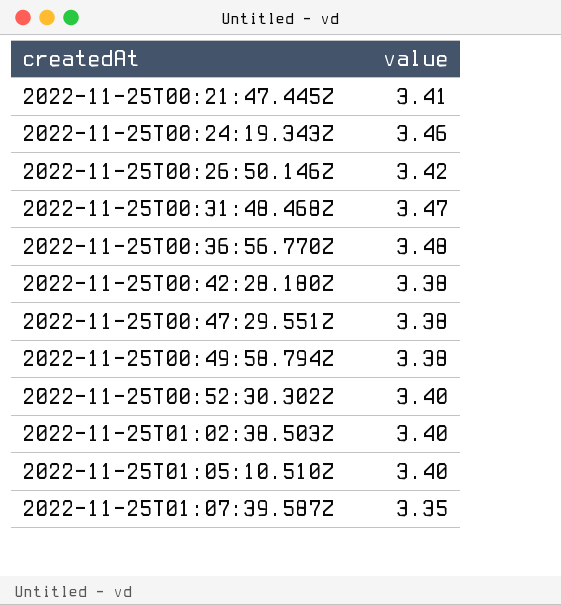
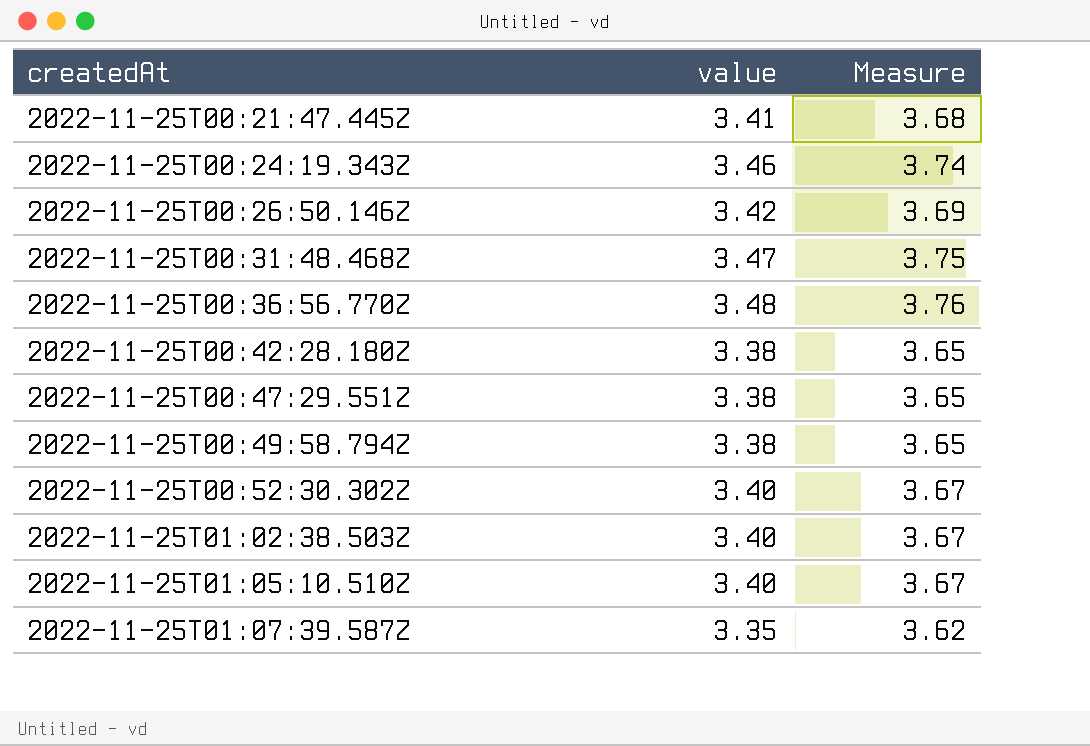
column Measure | formula: none -> [value] * 1.08

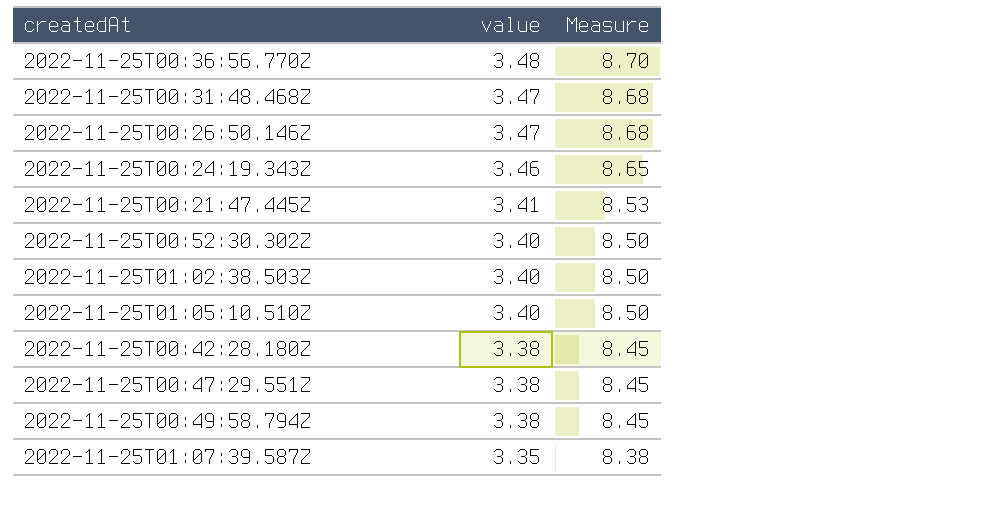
row order: createdAt ascending -> value descending
column Measure | formula: [value] * 1.08 -> [value] * 2.5
2022-11-25T00:26:50.146Z | value: 3.42 -> 3.47

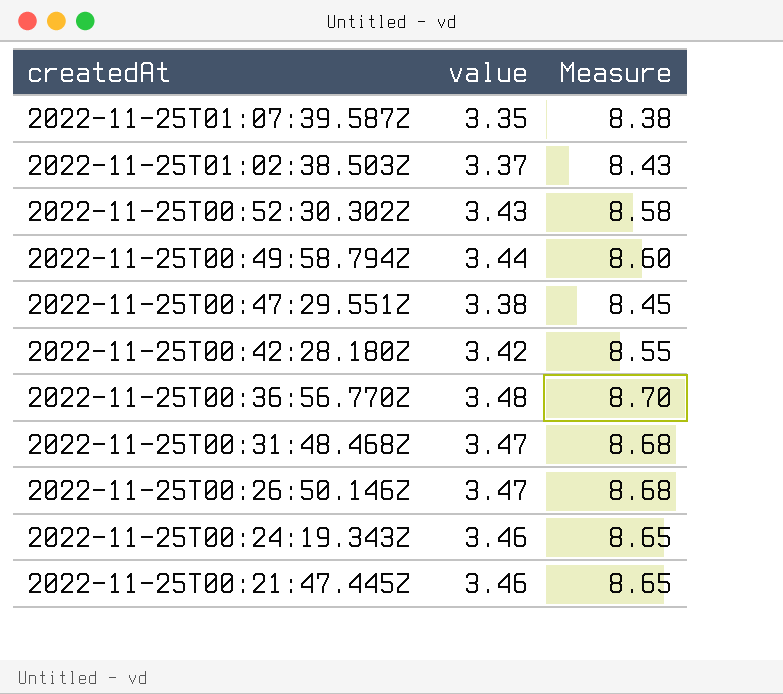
row order: value descending -> createdAt descending
row 2022-11-25T01:05:10.510Z: 3.40 | 8.50 -> none
2022-11-25T01:02:38.503Z | value: 3.40 -> 3.37
2022-11-25T01:02:38.503Z | Measure: 8.50 -> 8.43
2022-11-25T00:52:30.302Z | value: 3.40 -> 3.43
2022-11-25T00:52:30.302Z | Measure: 8.50 -> 8.58
2022-11-25T00:49:58.794Z | value: 3.38 -> 3.44
2022-11-25T00:49:58.794Z | Measure: 8.45 -> 8.60
2022-11-25T00:42:28.180Z | value: 3.38 -> 3.42
2022-11-25T00:42:28.180Z | Measure: 8.45 -> 8.55
2022-11-25T00:21:47.445Z | value: 3.41 -> 3.46
2022-11-25T00:21:47.445Z | Measure: 8.53 -> 8.65

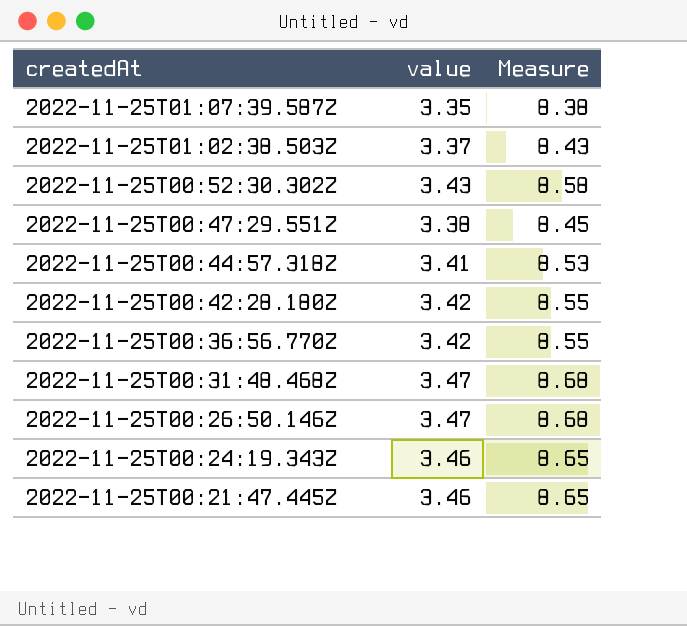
row 2022-11-25T00:49:58.794Z: 3.44 | 8.60 -> none
row 2022-11-25T00:44:57.318Z: none -> 3.41 | 8.53
2022-11-25T00:36:56.770Z | value: 3.48 -> 3.42
2022-11-25T00:36:56.770Z | Measure: 8.70 -> 8.55

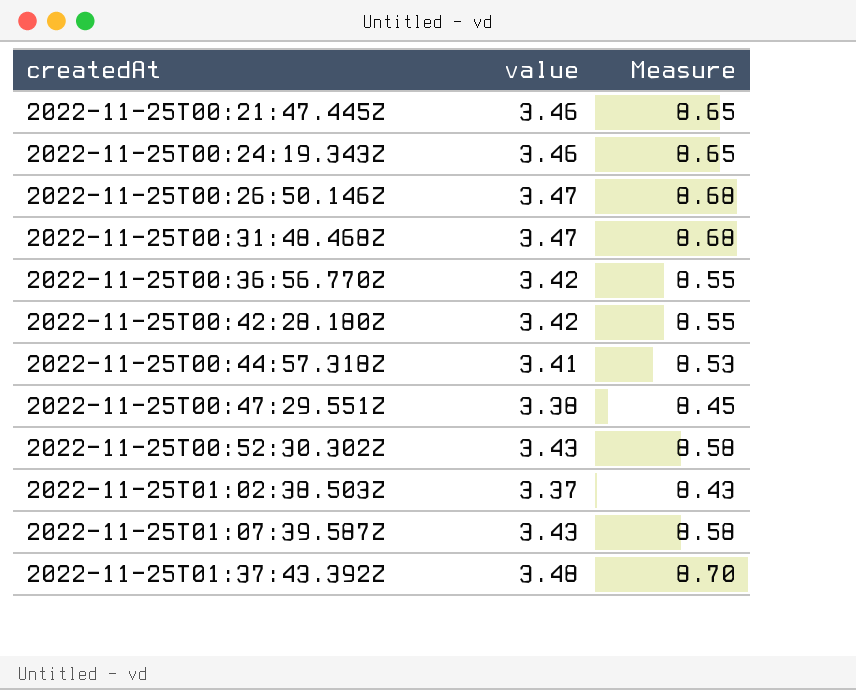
row order: createdAt descending -> createdAt ascending
2022-11-25T01:07:39.587Z | value: 3.35 -> 3.43
2022-11-25T01:07:39.587Z | Measure: 8.38 -> 8.58
row 2022-11-25T01:37:43.392Z: none -> 3.48 | 8.70

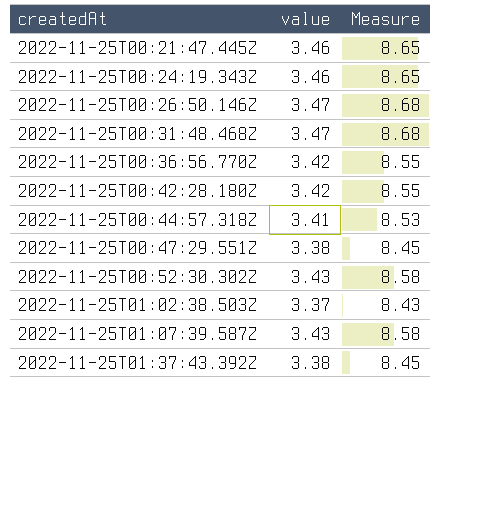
2022-11-25T01:37:43.392Z | value: 3.48 -> 3.38
2022-11-25T01:37:43.392Z | Measure: 8.70 -> 8.45

